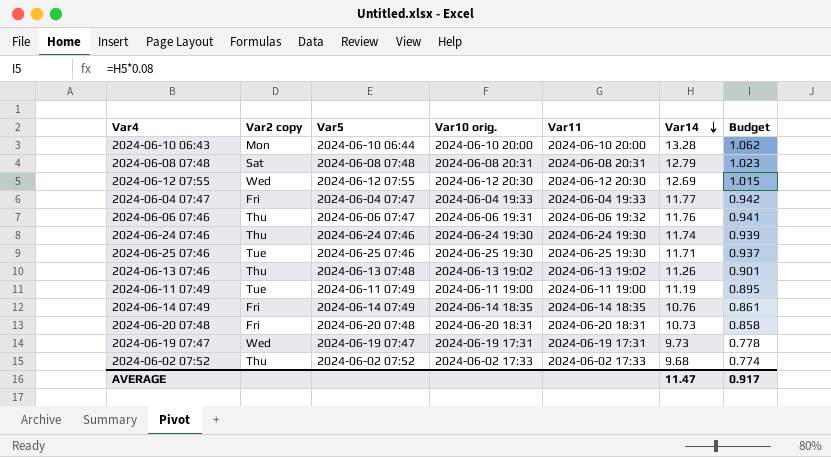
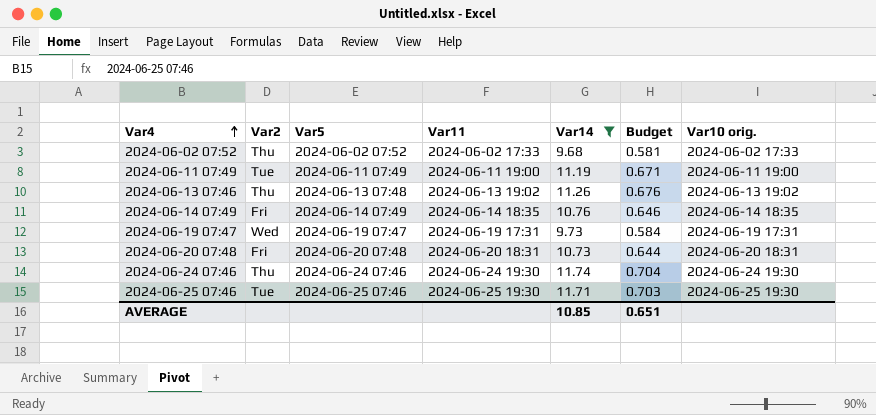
filter: none -> Var14 <= 11.74
row order: Var14 descending -> Var4 ascending
column name: Var2 copy -> Var2
column Budget | formula: [Var14] * 0.08 -> [Var14] * 0.06
column Var10 orig. | position: 4 -> 7
AVERAGE | Var14: 11.47 -> 10.85
AVERAGE | Budget: 0.917 -> 0.651

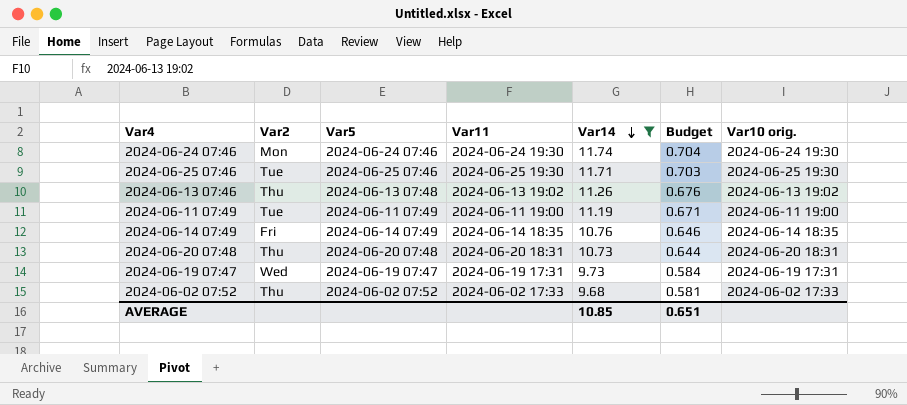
row order: Var4 ascending -> Var14 descending
2024-06-24 07:46 | Var2: Thu -> Mon
2024-06-20 07:48 | Var2: Fri -> Thu

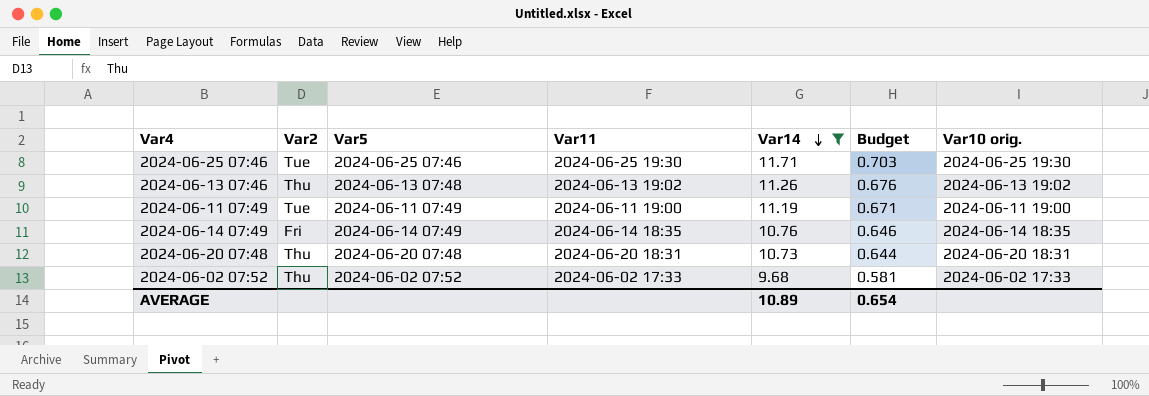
row 2024-06-24 07:46: Mon | 2024-06-24 07:46 | 2024-06-24 19:30 | 11.74 | 0.704 | 2024-06-24 19:30 -> none
row 2024-06-19 07:47: Wed | 2024-06-19 07:47 | 2024-06-19 17:31 | 9.73 | 0.584 | 2024-06-19 17:31 -> none
AVERAGE | Var14: 10.85 -> 10.89
AVERAGE | Budget: 0.651 -> 0.654

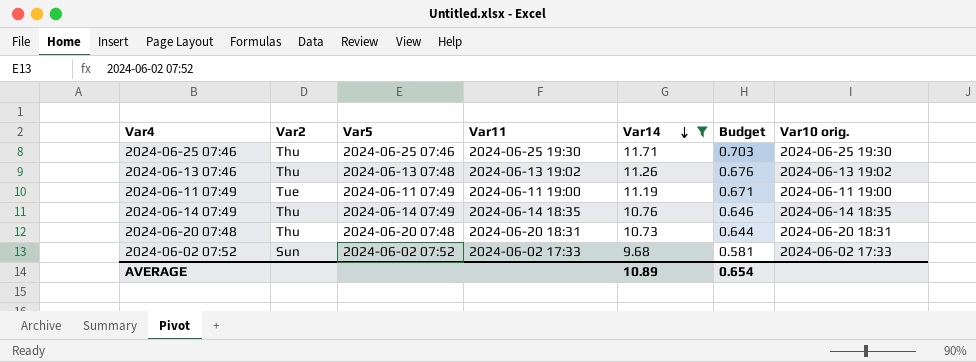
2024-06-25 07:46 | Var2: Tue -> Thu
2024-06-14 07:49 | Var2: Fri -> Thu
2024-06-02 07:52 | Var2: Thu -> Sun

